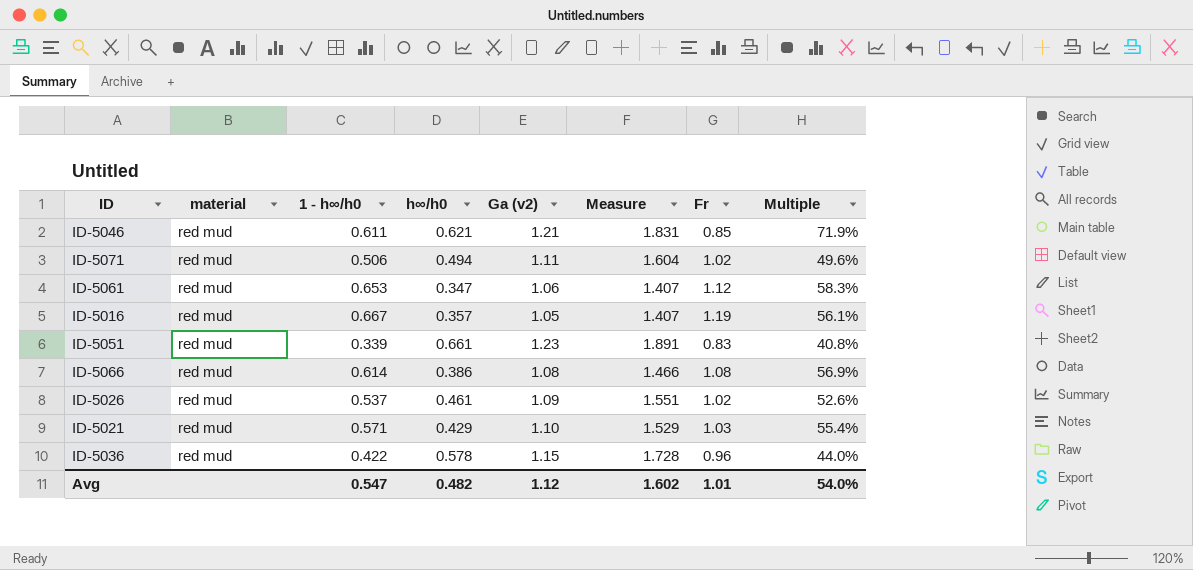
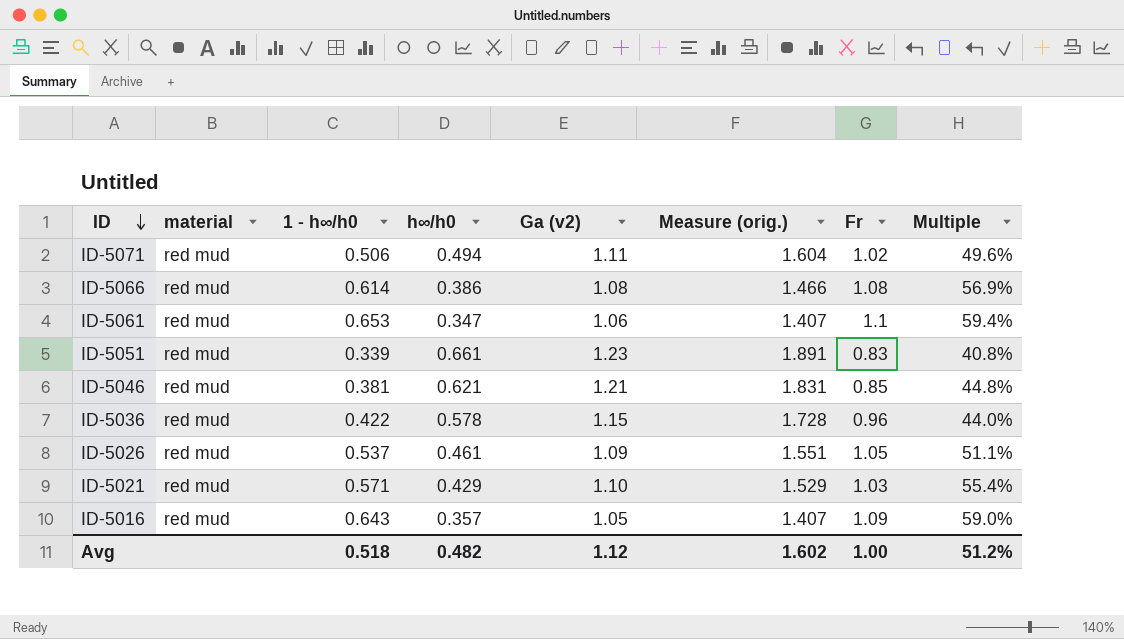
row order: none -> ID descending
column name: Measure -> Measure (orig.)
ID-5061 | Fr: 1.12 -> 1.1
ID-5061 | Multiple: 58.3% -> 59.4%
ID-5046 | 1 - h∞/h0: 0.611 -> 0.381
ID-5046 | Multiple: 71.9% -> 44.8%
ID-5026 | Fr: 1.02 -> 1.05
ID-5026 | Multiple: 52.6% -> 51.1%
ID-5016 | 1 - h∞/h0: 0.667 -> 0.643
ID-5016 | Fr: 1.19 -> 1.09
ID-5016 | Multiple: 56.1% -> 59.0%
Avg | 1 - h∞/h0: 0.547 -> 0.518
Avg | Fr: 1.01 -> 1.00
Avg | Multiple: 54.0% -> 51.2%

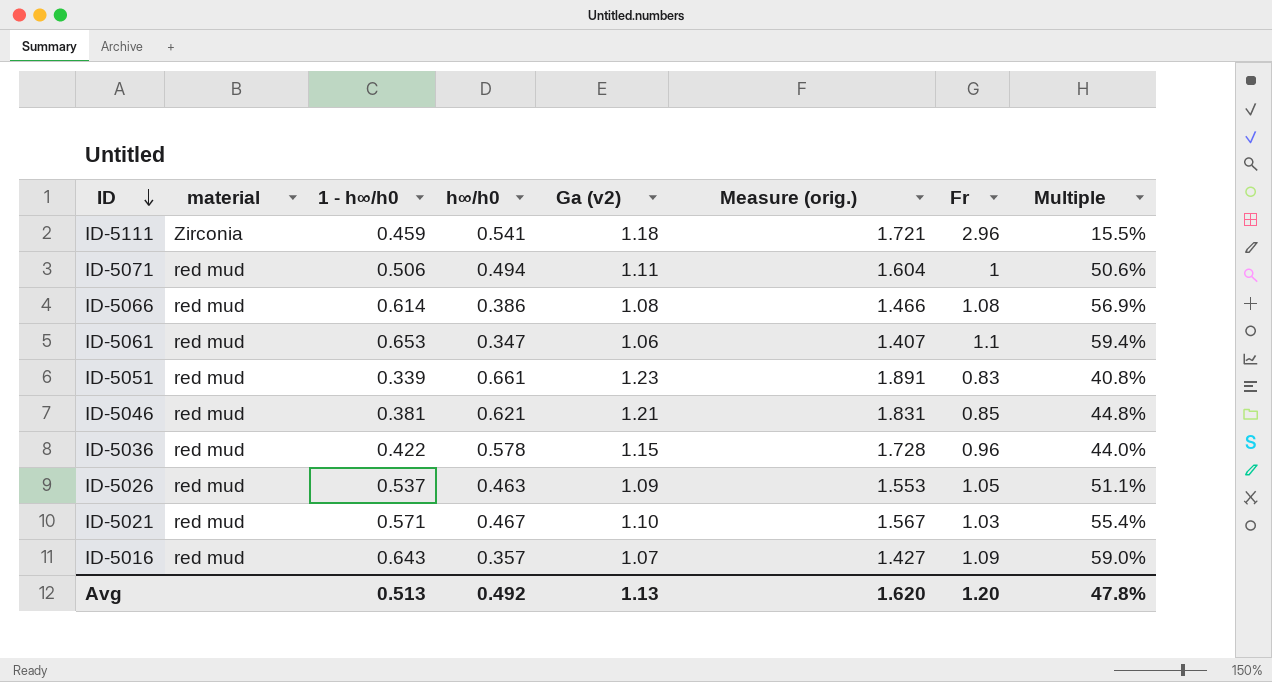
row ID-5111: none -> Zirconia | 0.459 | 0.541 | 1.18 | 1.721 | 2.96 | 15.5%
ID-5071 | Fr: 1.02 -> 1
ID-5071 | Multiple: 49.6% -> 50.6%
ID-5026 | h∞/h0: 0.461 -> 0.463
ID-5026 | Measure (orig.): 1.551 -> 1.553
ID-5021 | h∞/h0: 0.429 -> 0.467
ID-5021 | Measure (orig.): 1.529 -> 1.567
ID-5016 | Ga (v2): 1.05 -> 1.07
ID-5016 | Measure (orig.): 1.407 -> 1.427
Avg | 1 - h∞/h0: 0.518 -> 0.513
Avg | h∞/h0: 0.482 -> 0.492
Avg | Ga (v2): 1.12 -> 1.13
Avg | Measure (orig.): 1.602 -> 1.620
Avg | Fr: 1.00 -> 1.20
Avg | Multiple: 51.2% -> 47.8%

